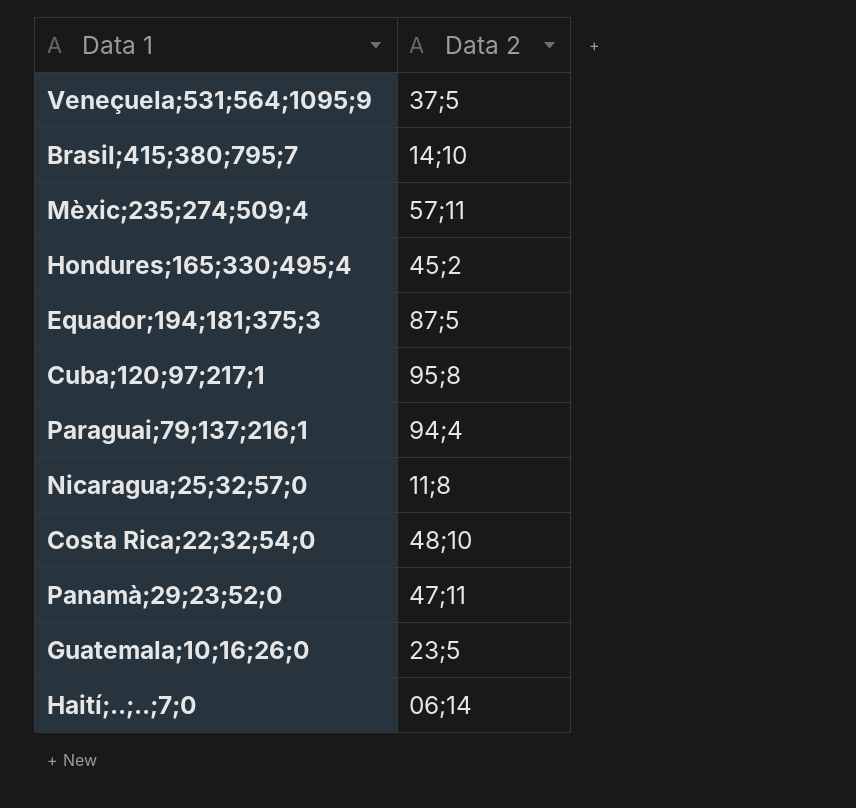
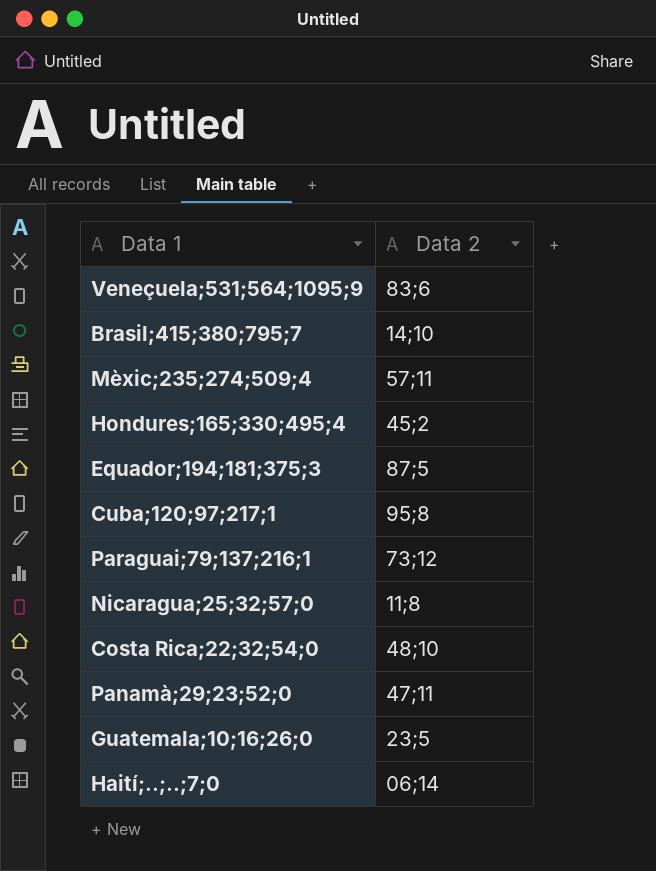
Veneçuela;531;564;1095;9 | Data 2: 37;5 -> 83;6
Paraguai;79;137;216;1 | Data 2: 94;4 -> 73;12

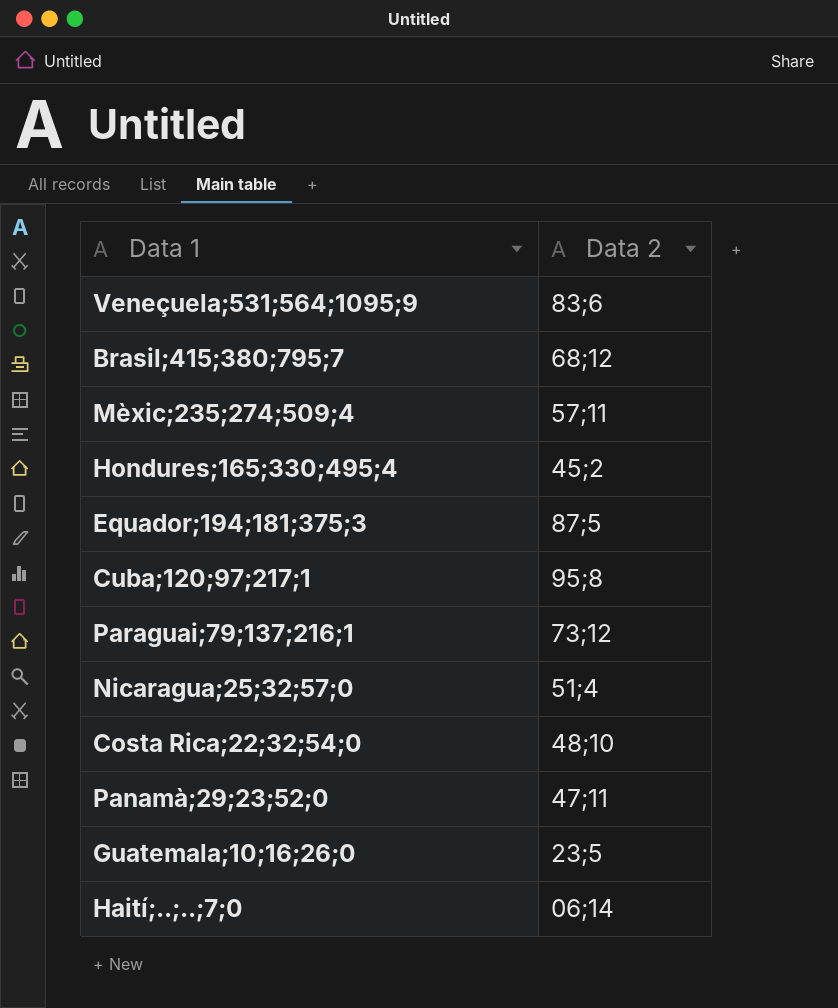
Brasil;415;380;795;7 | Data 2: 14;10 -> 68;12
Nicaragua;25;32;57;0 | Data 2: 11;8 -> 51;4

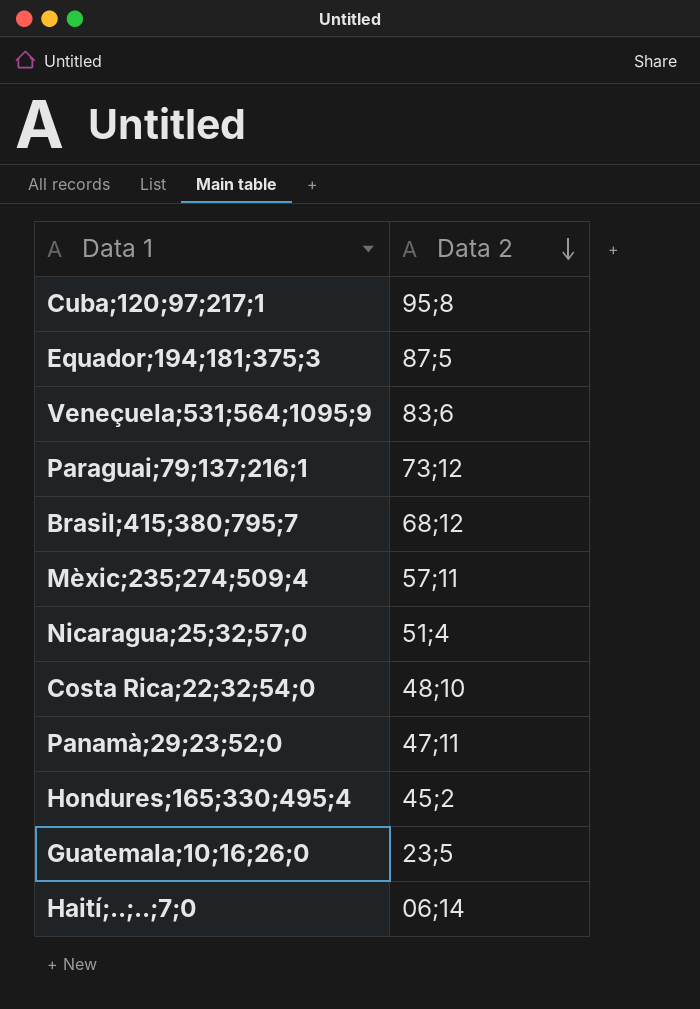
row order: none -> Data 2 descending

